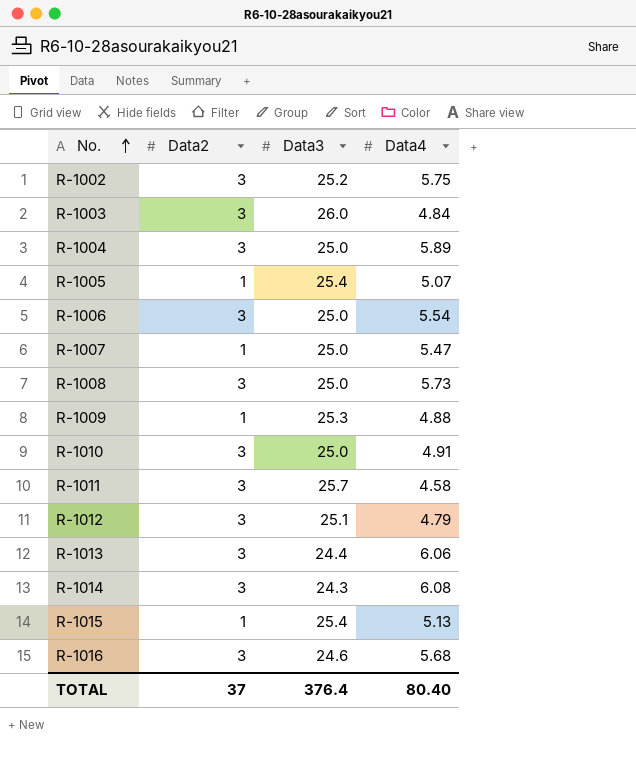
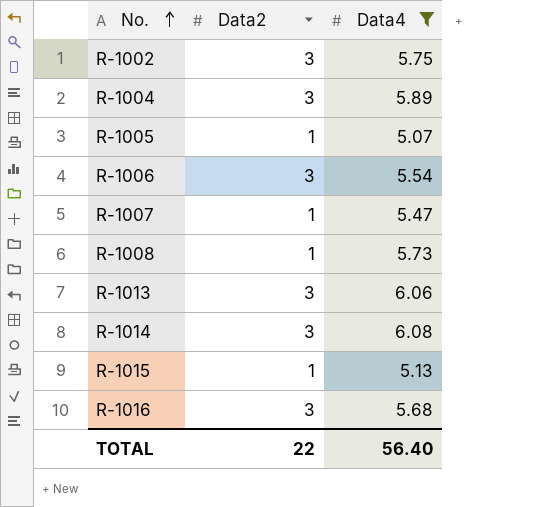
filter: none -> Data4 >= 5.07
column Data3 | position: 3 -> none
R-1008 | Data2: 3 -> 1
TOTAL | Data2: 37 -> 22
TOTAL | Data4: 80.40 -> 56.40

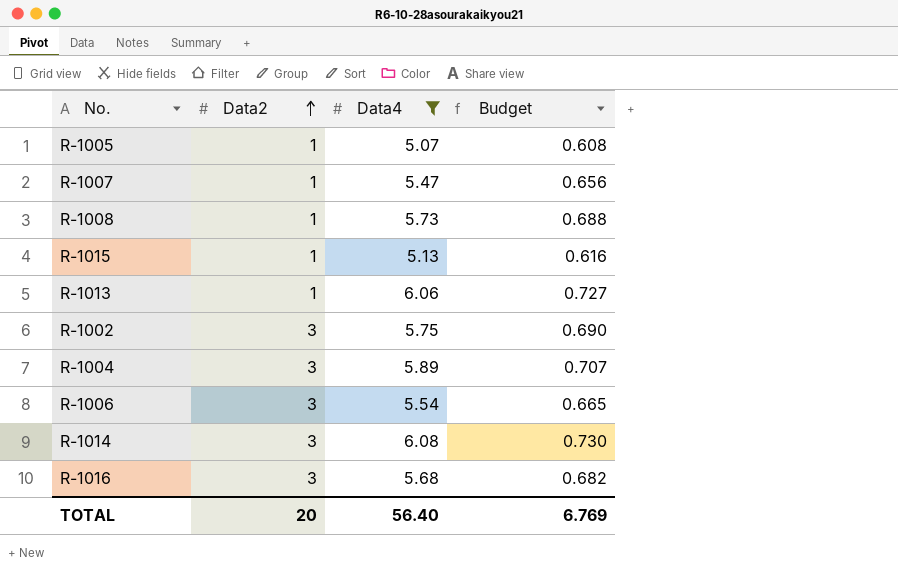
row order: No. ascending -> Data2 ascending
column Budget | formula: none -> [Data4] * 0.12
R-1013 | Data2: 3 -> 1
TOTAL | Data2: 22 -> 20

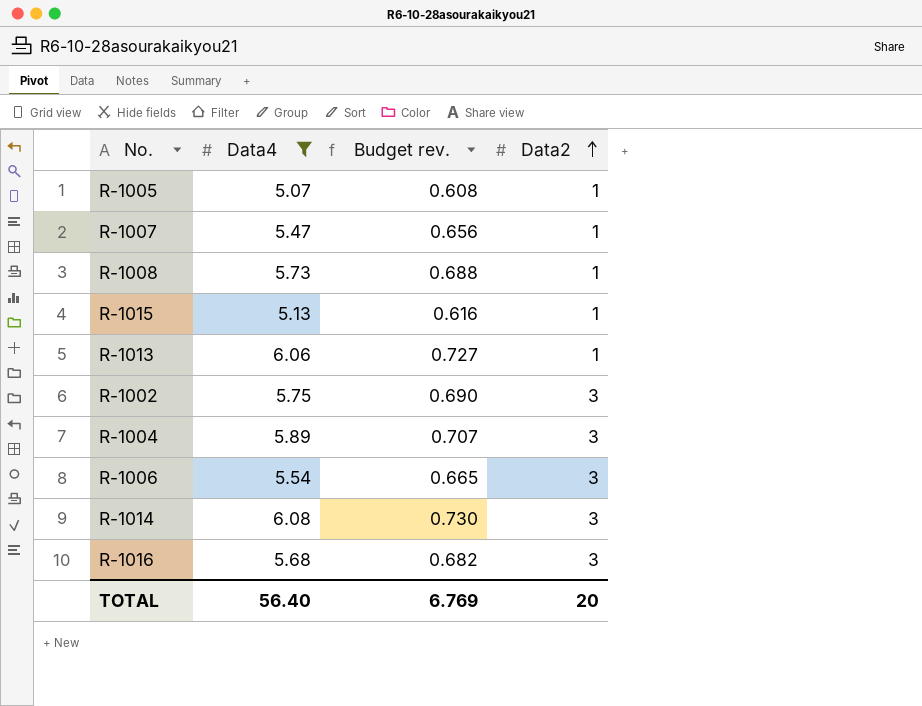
column name: Budget -> Budget rev.
column Data2 | position: 2 -> 4

